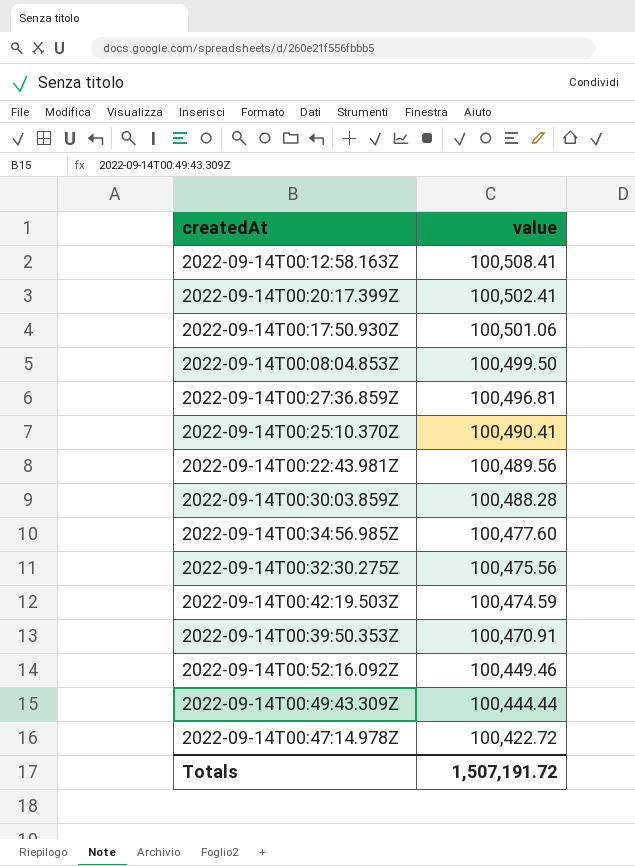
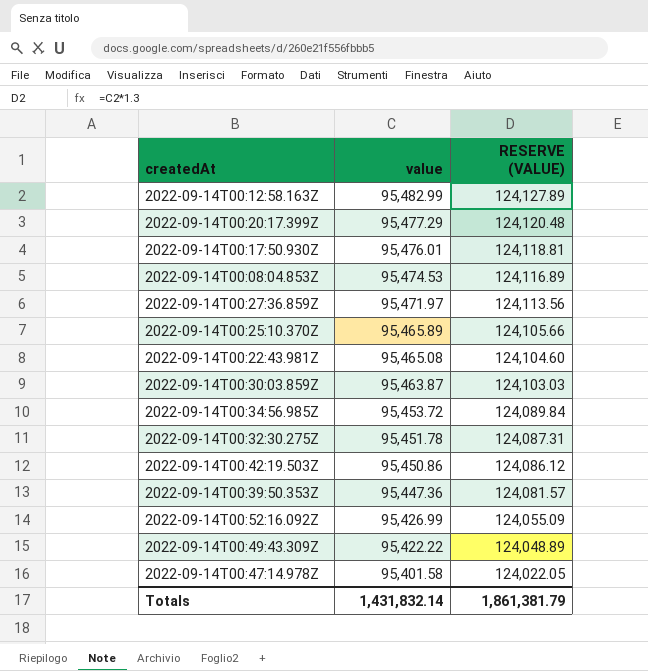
column RESERVE (VALUE) | formula: none -> [value] * 1.3
2022-09-14T00:12:58.163Z | value: 100,508.41 -> 95,482.99
2022-09-14T00:20:17.399Z | value: 100,502.41 -> 95,477.29
2022-09-14T00:17:50.930Z | value: 100,501.06 -> 95,476.01
2022-09-14T00:08:04.853Z | value: 100,499.50 -> 95,474.53
2022-09-14T00:27:36.859Z | value: 100,496.81 -> 95,471.97
2022-09-14T00:25:10.370Z | value: 100,490.41 -> 95,465.89
2022-09-14T00:22:43.981Z | value: 100,489.56 -> 95,465.08
2022-09-14T00:30:03.859Z | value: 100,488.28 -> 95,463.87
2022-09-14T00:34:56.985Z | value: 100,477.60 -> 95,453.72
2022-09-14T00:32:30.275Z | value: 100,475.56 -> 95,451.78
2022-09-14T00:42:19.503Z | value: 100,474.59 -> 95,450.86
2022-09-14T00:39:50.353Z | value: 100,470.91 -> 95,447.36
2022-09-14T00:52:16.092Z | value: 100,449.46 -> 95,426.99
2022-09-14T00:49:43.309Z | value: 100,444.44 -> 95,422.22
2022-09-14T00:47:14.978Z | value: 100,422.72 -> 95,401.58
Totals | value: 1,507,191.72 -> 1,431,832.14

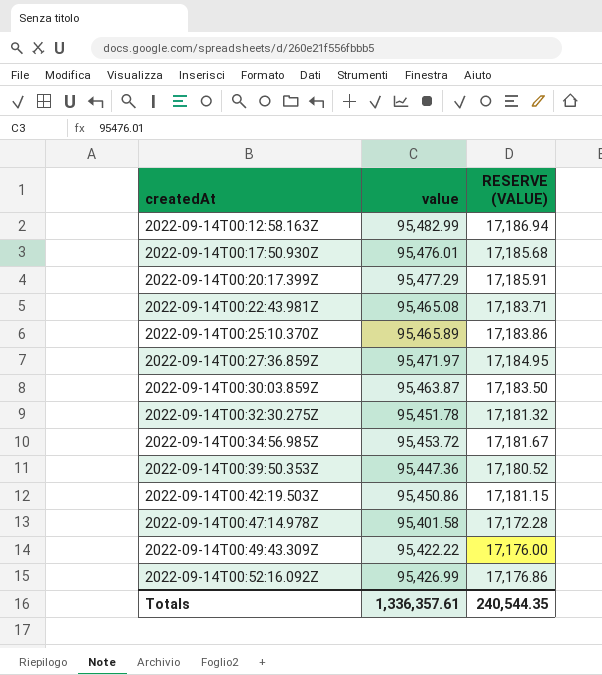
row order: value descending -> createdAt ascending
column RESERVE (VALUE) | formula: [value] * 1.3 -> [value] * 0.18
row 2022-09-14T00:08:04.853Z: 95,474.53 | 124,116.89 -> none
Totals | value: 1,431,832.14 -> 1,336,357.61
Totals | RESERVE (VALUE): 1,861,381.79 -> 240,544.35

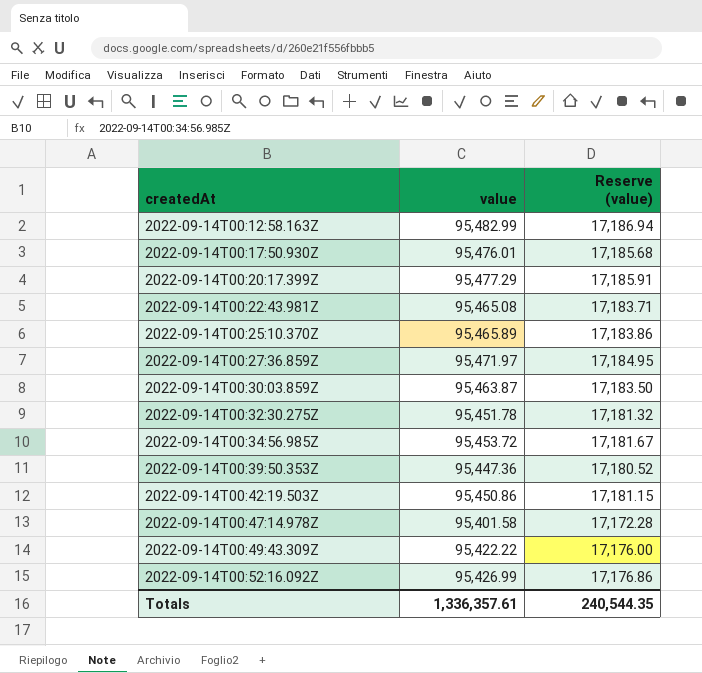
column name: RESERVE (VALUE) -> Reserve (value)

